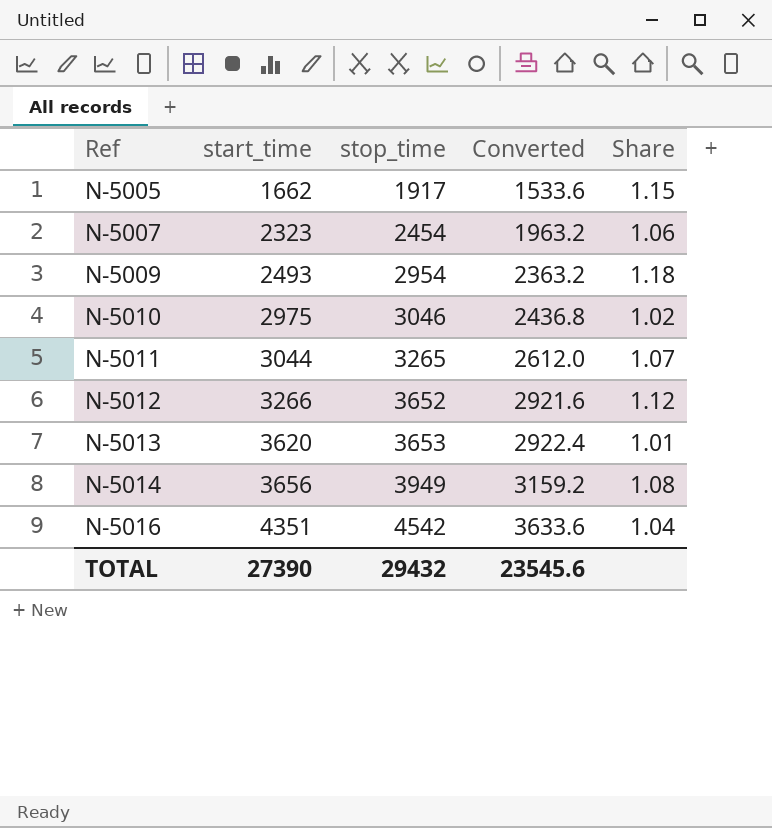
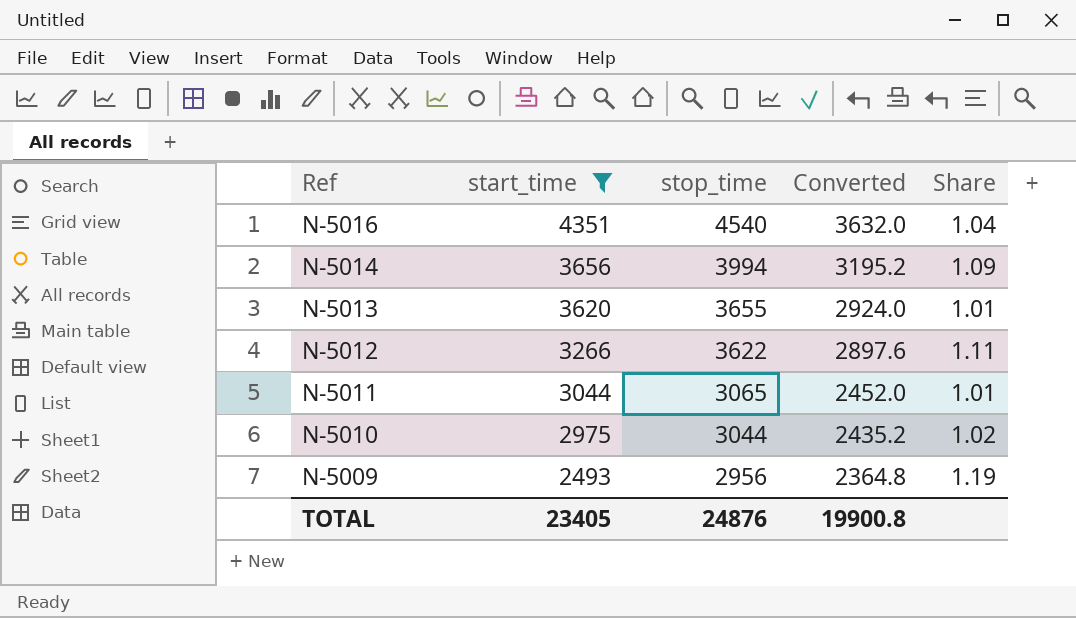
filter: none -> start_time >= 2493
row order: Ref ascending -> Ref descending
N-5016 | stop_time: 4542 -> 4540
N-5016 | Converted: 3633.6 -> 3632.0
N-5014 | stop_time: 3949 -> 3994
N-5014 | Converted: 3159.2 -> 3195.2
N-5014 | Share: 1.08 -> 1.09
N-5013 | stop_time: 3653 -> 3655
N-5013 | Converted: 2922.4 -> 2924.0
N-5012 | stop_time: 3652 -> 3622
N-5012 | Converted: 2921.6 -> 2897.6
N-5012 | Share: 1.12 -> 1.11
N-5011 | stop_time: 3265 -> 3065
N-5011 | Converted: 2612.0 -> 2452.0
N-5011 | Share: 1.07 -> 1.01
N-5010 | stop_time: 3046 -> 3044
N-5010 | Converted: 2436.8 -> 2435.2
N-5009 | stop_time: 2954 -> 2956
N-5009 | Converted: 2363.2 -> 2364.8
N-5009 | Share: 1.18 -> 1.19
TOTAL | start_time: 27390 -> 23405
TOTAL | stop_time: 29432 -> 24876
TOTAL | Converted: 23545.6 -> 19900.8

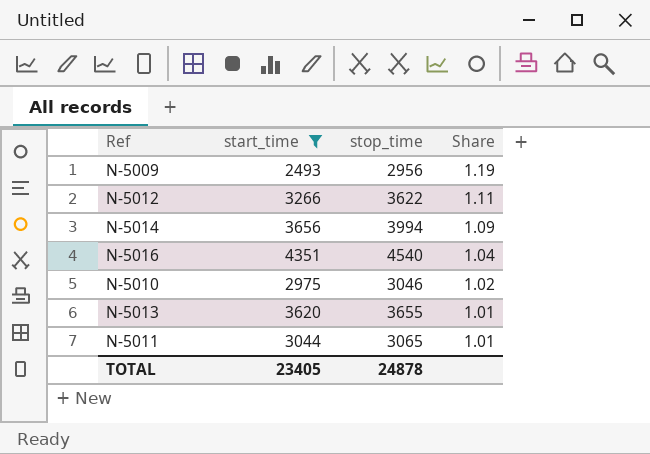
row order: Ref descending -> Share descending
column Converted | formula: [stop_time] * 0.8 -> none
N-5010 | stop_time: 3044 -> 3046
TOTAL | stop_time: 24876 -> 24878

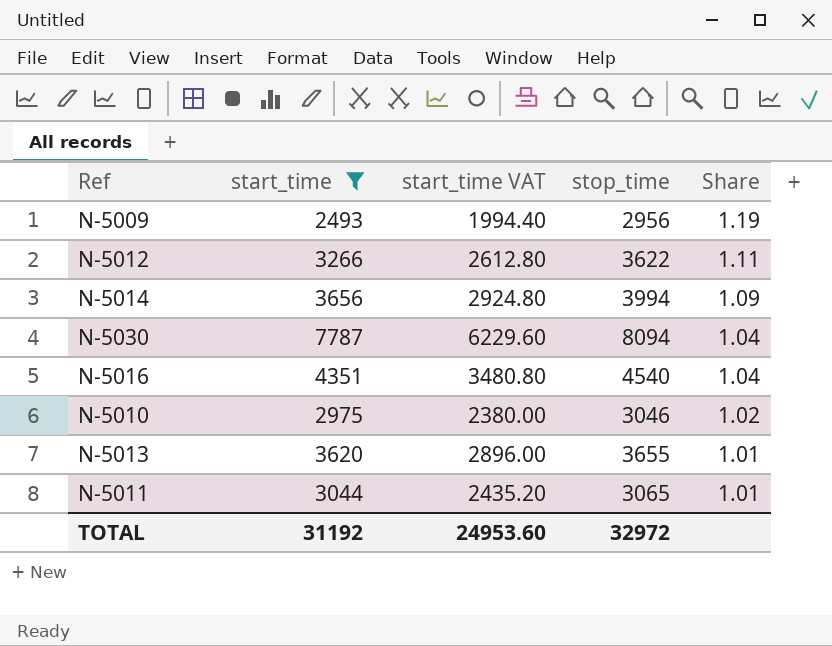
column start_time VAT | formula: none -> [start_time] * 0.8
row N-5030: none -> 7787 | 6229.60 | 8094 | 1.04
TOTAL | start_time: 23405 -> 31192
TOTAL | stop_time: 24878 -> 32972

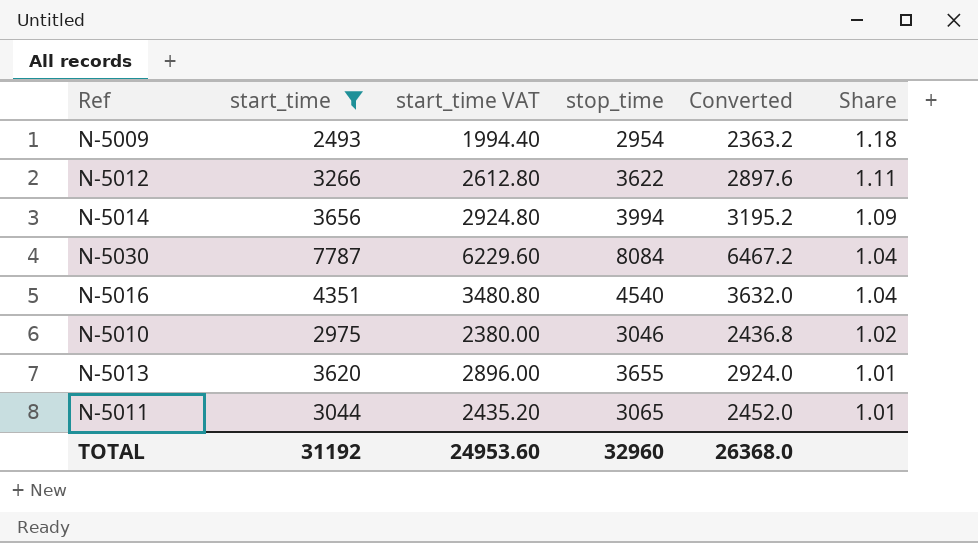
column Converted | formula: none -> [stop_time] * 0.8
N-5009 | stop_time: 2956 -> 2954
N-5009 | Share: 1.19 -> 1.18
N-5030 | stop_time: 8094 -> 8084
TOTAL | stop_time: 32972 -> 32960

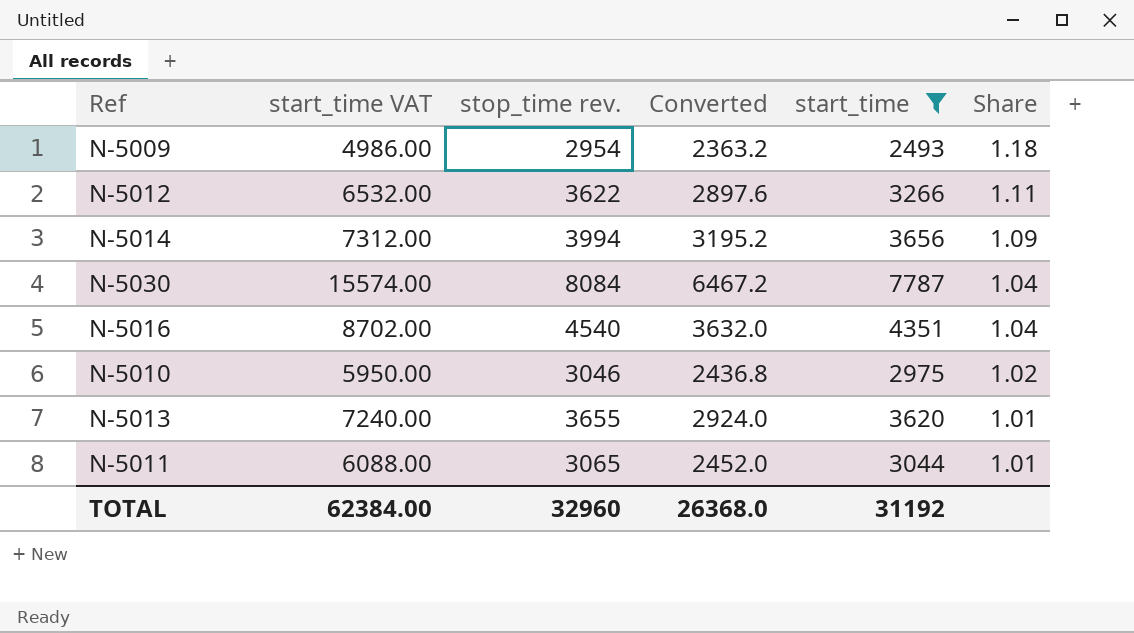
column start_time VAT | formula: [start_time] * 0.8 -> [start_time] * 2
column name: stop_time -> stop_time rev.
column start_time | position: 2 -> 5
TOTAL | start_time VAT: 24953.60 -> 62384.00

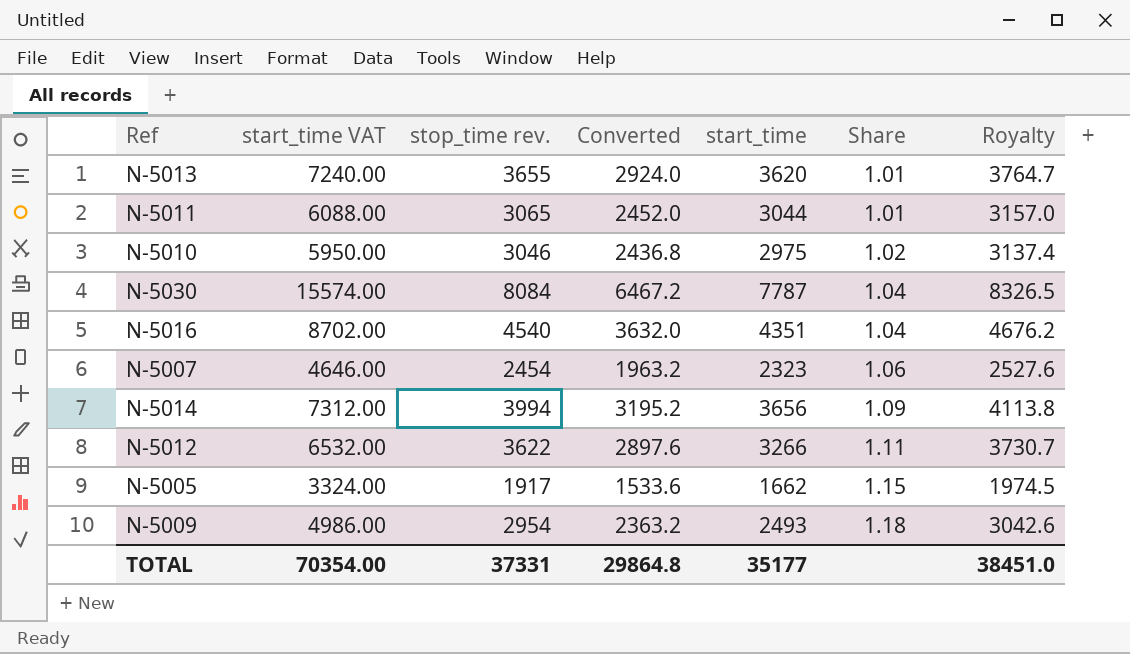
filter: start_time >= 2493 -> none
row order: Share descending -> Share ascending
column Royalty | formula: none -> [stop_time rev.] * 1.03
TOTAL | start_time VAT: 62384.00 -> 70354.00
TOTAL | stop_time rev.: 32960 -> 37331
TOTAL | Converted: 26368.0 -> 29864.8
TOTAL | start_time: 31192 -> 35177

